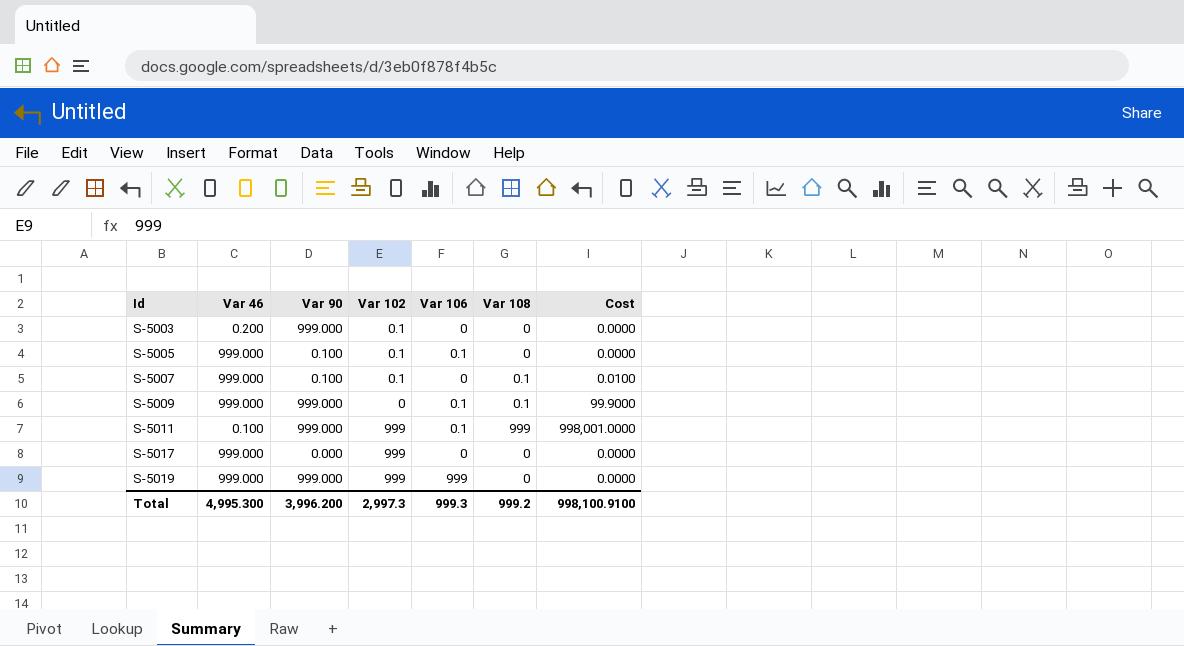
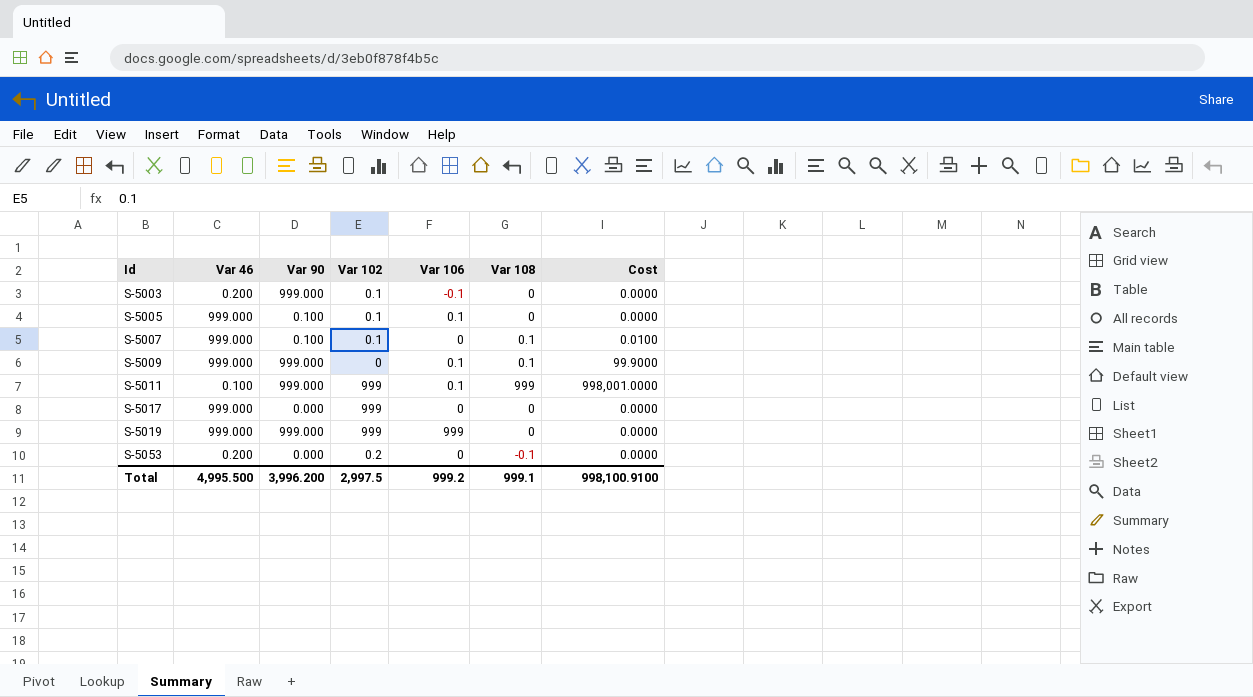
S-5003 | Var 106: 0 -> -0.1
row S-5053: none -> 0.200 | 0.000 | 0.2 | 0 | -0.1 | 0.0000
Total | Var 46: 4,995.300 -> 4,995.500
Total | Var 102: 2,997.3 -> 2,997.5
Total | Var 106: 999.3 -> 999.2
Total | Var 108: 999.2 -> 999.1

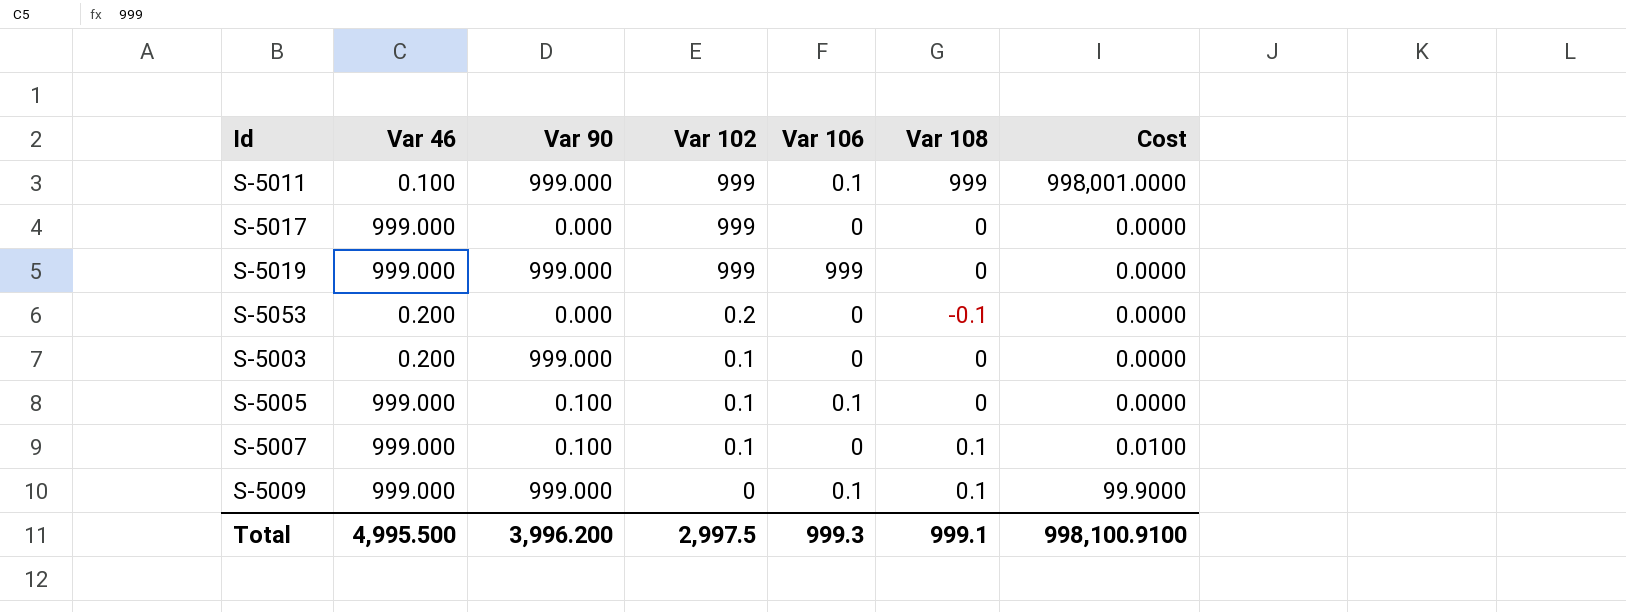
row order: Id ascending -> Var 102 descending
S-5003 | Var 106: -0.1 -> 0
Total | Var 106: 999.2 -> 999.3

